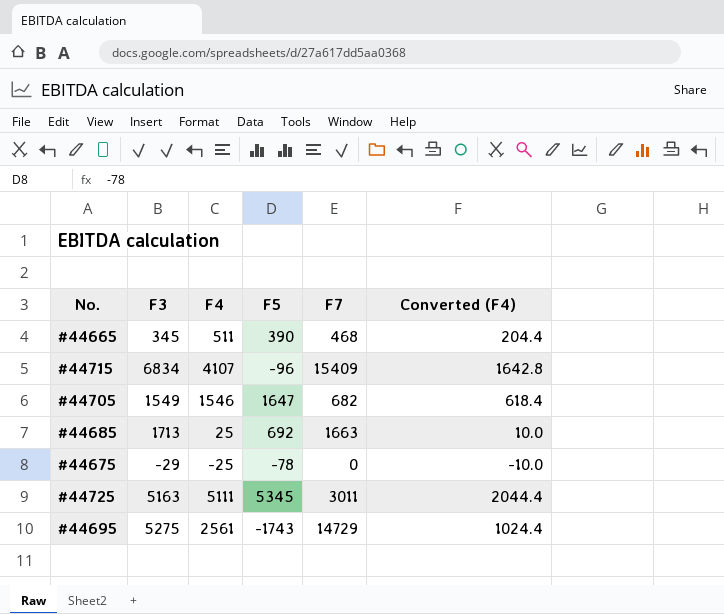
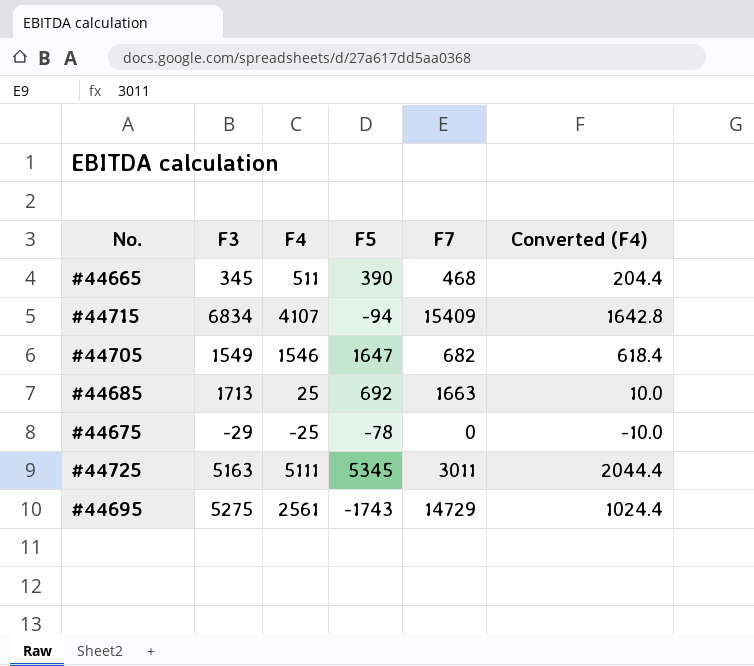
#44715 | F5: -96 -> -94

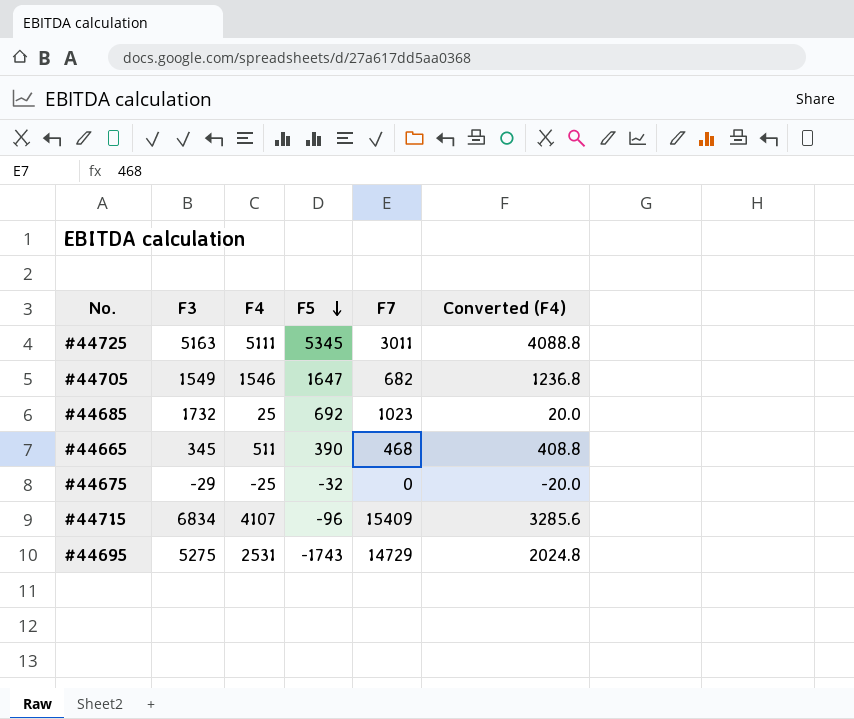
row order: none -> F5 descending
column Converted (F4) | formula: [F4] * 0.4 -> [F4] * 0.8
#44685 | F3: 1713 -> 1732
#44685 | F7: 1663 -> 1023
#44675 | F5: -78 -> -32
#44715 | F5: -94 -> -96
#44695 | F4: 2561 -> 2531

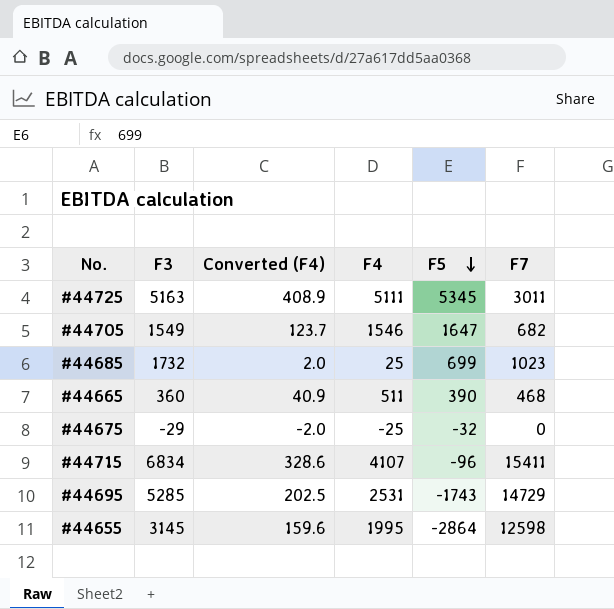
column Converted (F4) | formula: [F4] * 0.8 -> [F4] * 0.08
column Converted (F4) | position: 6 -> 3
#44685 | F5: 692 -> 699
#44665 | F3: 345 -> 360
#44715 | F7: 15409 -> 15411
#44695 | F3: 5275 -> 5285
row #44655: none -> 3145 | 159.6 | 1995 | -2864 | 12598

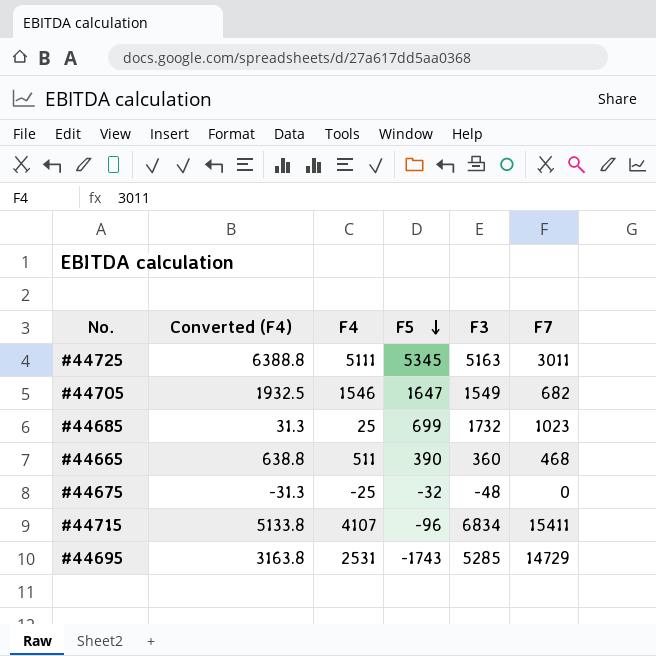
column Converted (F4) | formula: [F4] * 0.08 -> [F4] * 1.25
column F3 | position: 2 -> 5
row #44655: 3145 | 159.6 | 1995 | -2864 | 12598 -> none
#44675 | F3: -29 -> -48

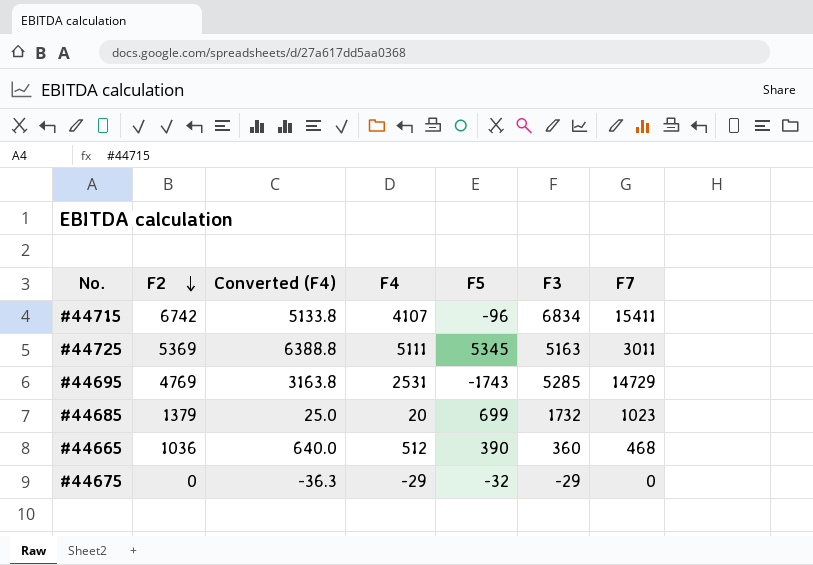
row order: F5 descending -> F2 descending
column F2 | position: none -> 2
row #44705: 1932.5 | 1546 | 1647 | 1549 | 682 -> none
#44685 | Converted (F4): 31.3 -> 25.0
#44685 | F4: 25 -> 20
#44665 | Converted (F4): 638.8 -> 640.0
#44665 | F4: 511 -> 512
#44675 | Converted (F4): -31.3 -> -36.3
#44675 | F4: -25 -> -29
#44675 | F3: -48 -> -29

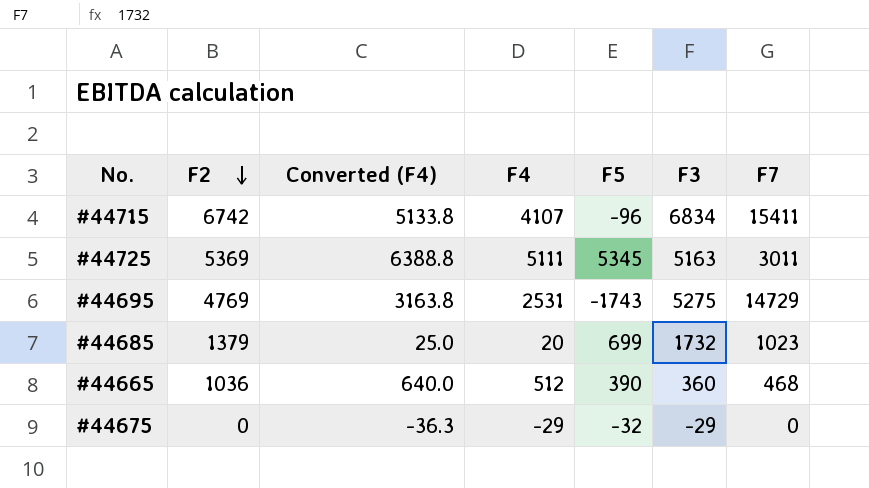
#44695 | F3: 5285 -> 5275

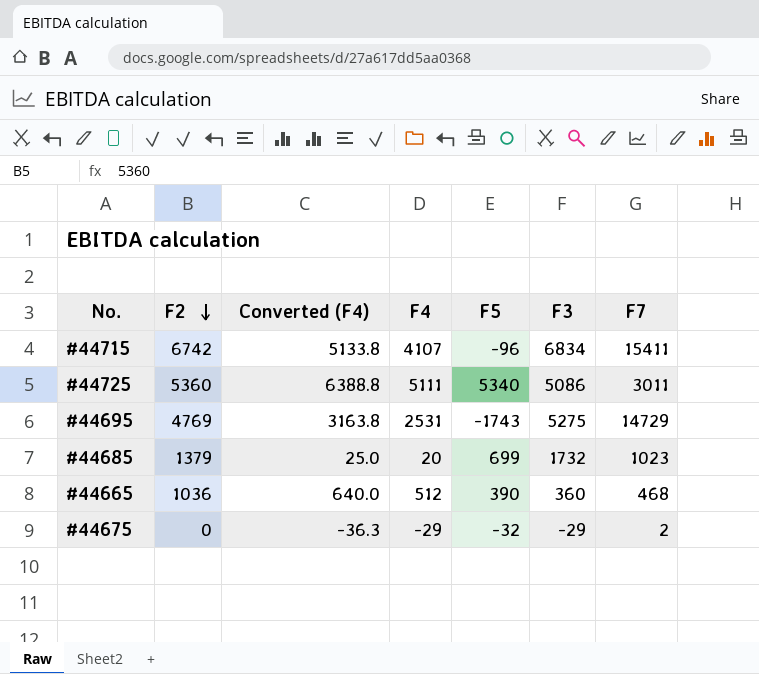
#44725 | F2: 5369 -> 5360
#44725 | F5: 5345 -> 5340
#44725 | F3: 5163 -> 5086
#44675 | F7: 0 -> 2

